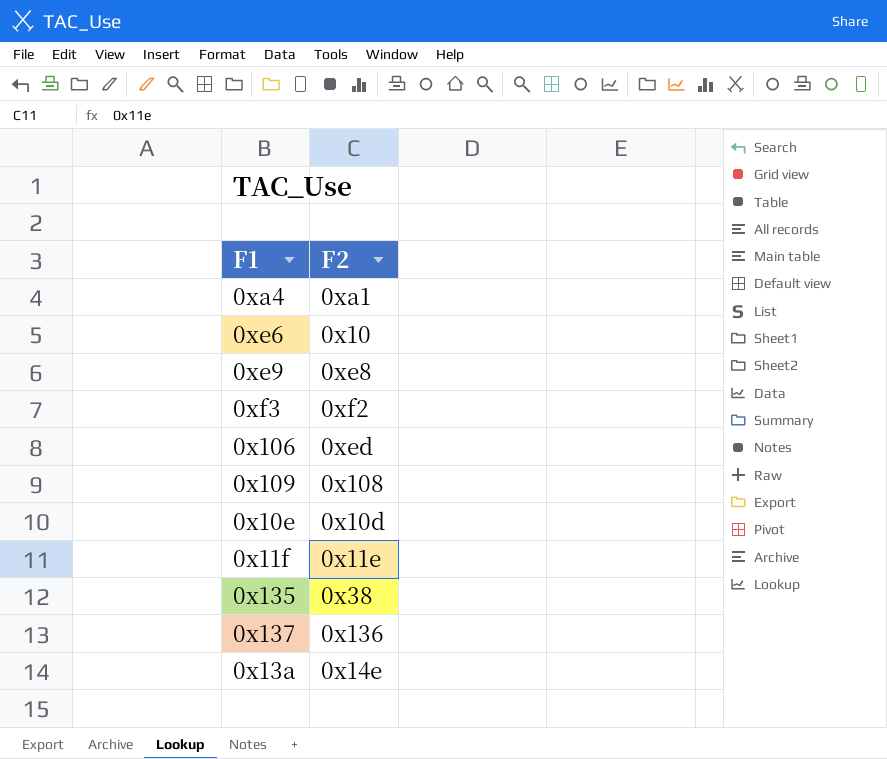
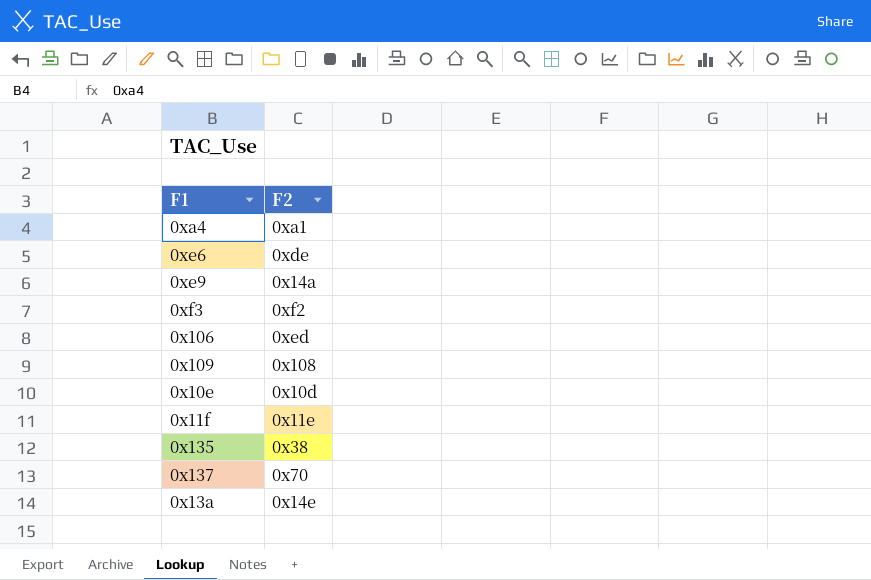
0xe6 | F2: 0x10 -> 0xde
0xe9 | F2: 0xe8 -> 0x14a
0x137 | F2: 0x136 -> 0x70

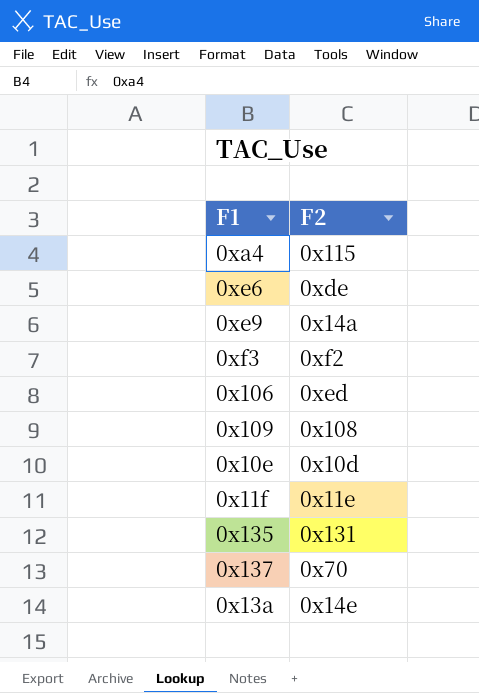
0xa4 | F2: 0xa1 -> 0x115
0x135 | F2: 0x38 -> 0x131

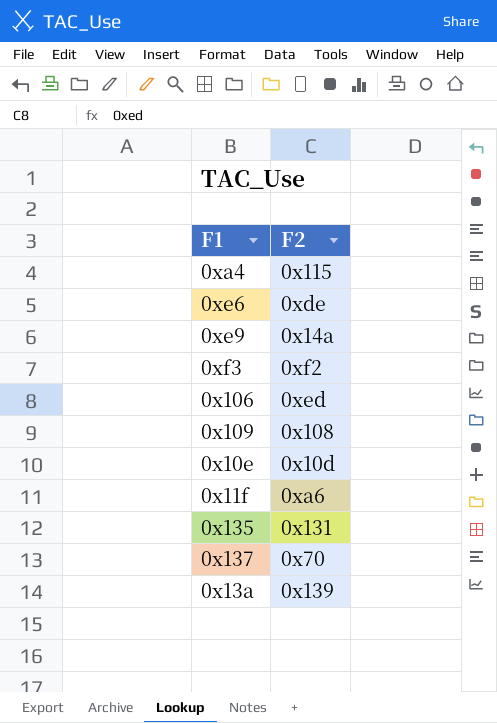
0x11f | F2: 0x11e -> 0xa6
0x13a | F2: 0x14e -> 0x139

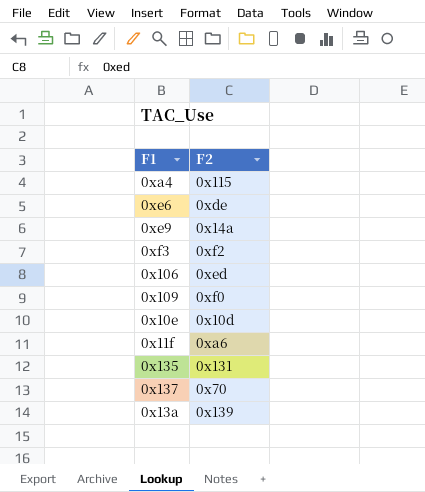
0x109 | F2: 0x108 -> 0xf0

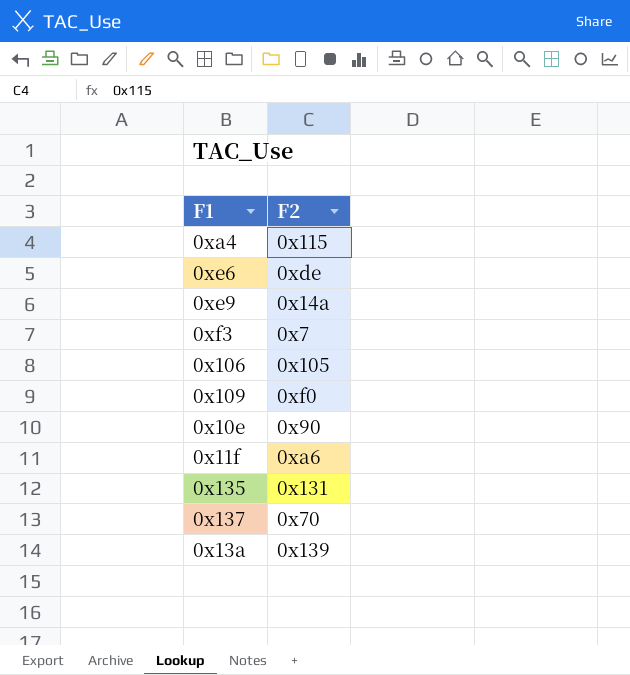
0xf3 | F2: 0xf2 -> 0x7
0x106 | F2: 0xed -> 0x105
0x10e | F2: 0x10d -> 0x90

